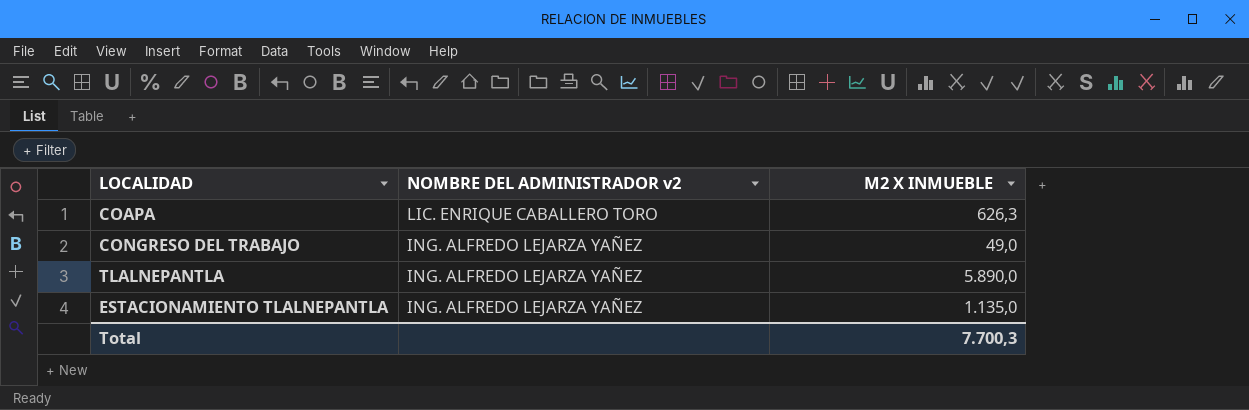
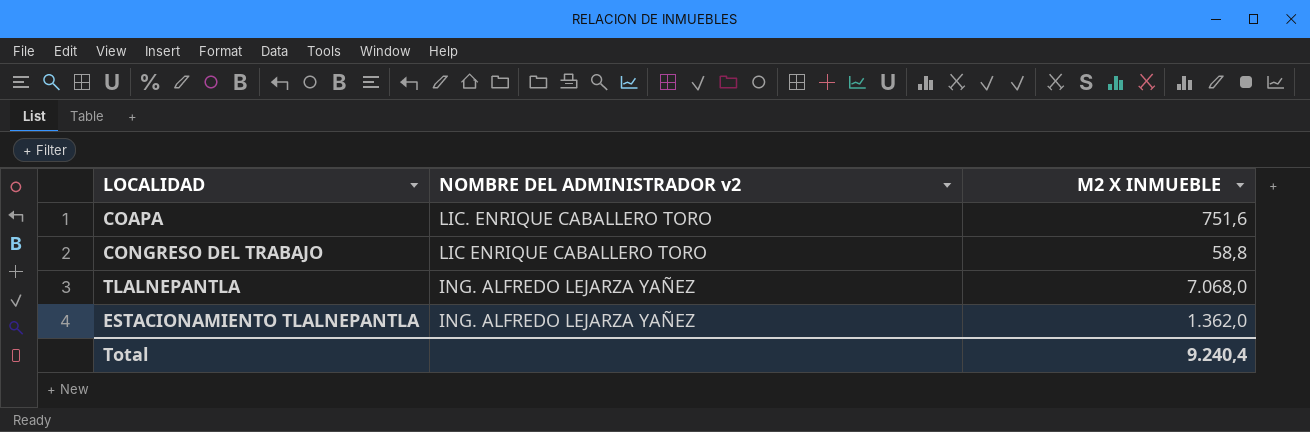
COAPA | M2 X INMUEBLE: 626,3 -> 751,6
CONGRESO DEL TRABAJO | NOMBRE DEL ADMINISTRADOR v2: ING. ALFREDO LEJARZA YAÑEZ -> LIC ENRIQUE CABALLERO TORO
CONGRESO DEL TRABAJO | M2 X INMUEBLE: 49,0 -> 58,8
TLALNEPANTLA | M2 X INMUEBLE: 5.890,0 -> 7.068,0
ESTACIONAMIENTO TLALNEPANTLA | M2 X INMUEBLE: 1.135,0 -> 1.362,0
Total | M2 X INMUEBLE: 7.700,3 -> 9.240,4

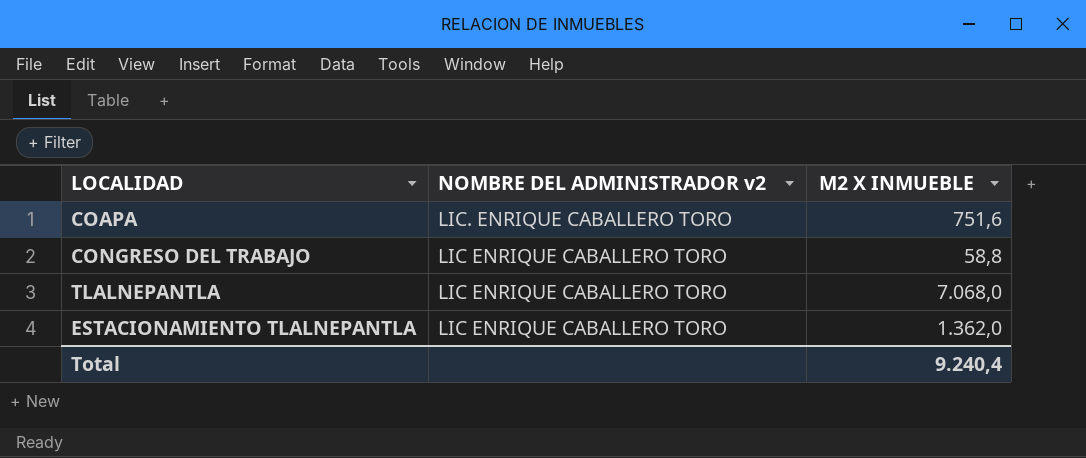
TLALNEPANTLA | NOMBRE DEL ADMINISTRADOR v2: ING. ALFREDO LEJARZA YAÑEZ -> LIC ENRIQUE CABALLERO TORO
ESTACIONAMIENTO TLALNEPANTLA | NOMBRE DEL ADMINISTRADOR v2: ING. ALFREDO LEJARZA YAÑEZ -> LIC ENRIQUE CABALLERO TORO

